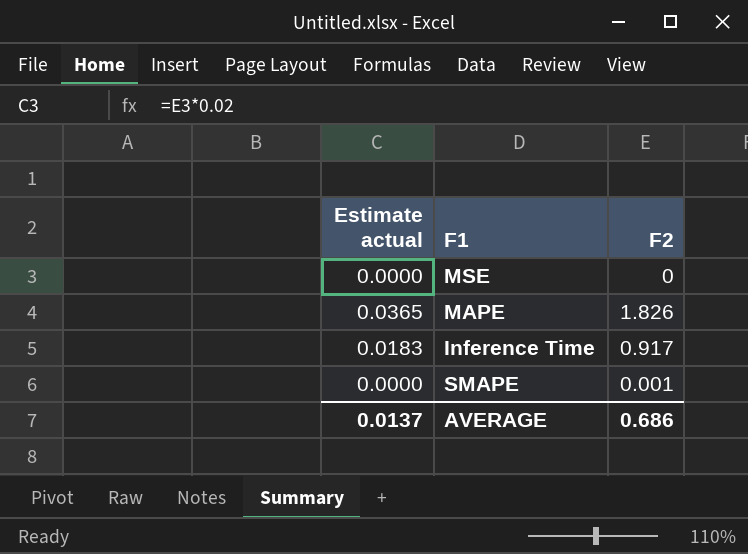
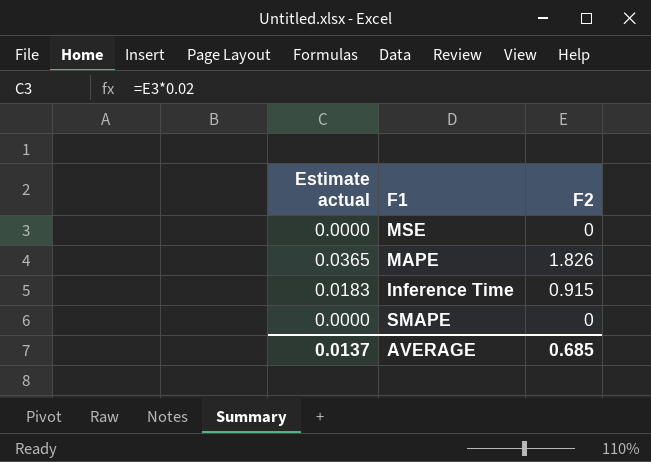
Inference Time | F2: 0.917 -> 0.915
SMAPE | F2: 0.001 -> 0
AVERAGE | F2: 0.686 -> 0.685

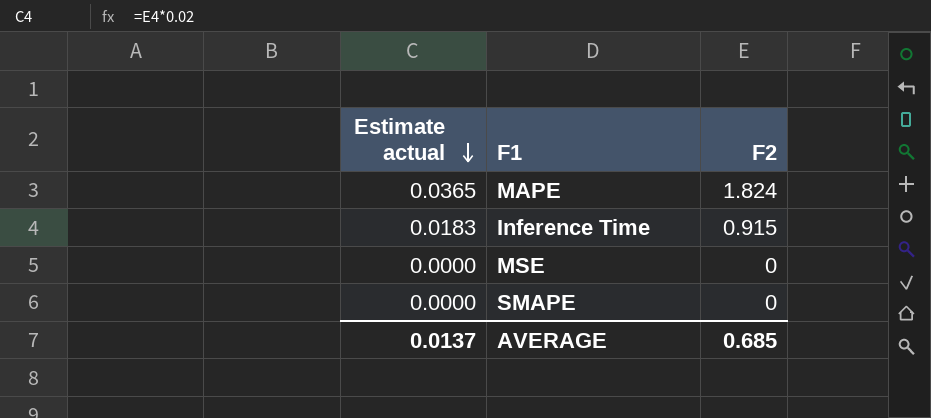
row order: none -> Estimate actual descending
MAPE | F2: 1.826 -> 1.824

